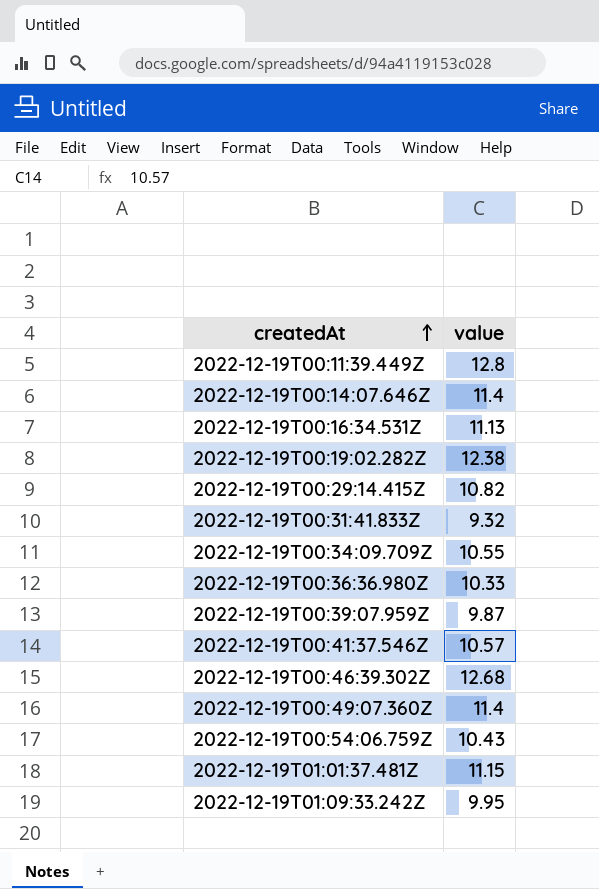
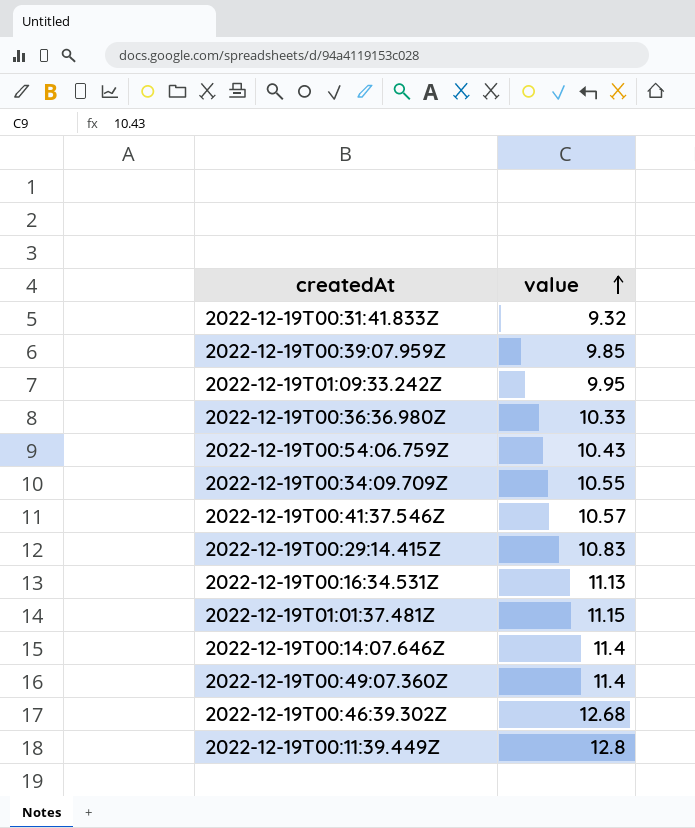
row order: createdAt ascending -> value ascending
row 2022-12-19T00:19:02.282Z: 12.38 -> none
2022-12-19T00:39:07.959Z | value: 9.87 -> 9.85
2022-12-19T00:29:14.415Z | value: 10.82 -> 10.83

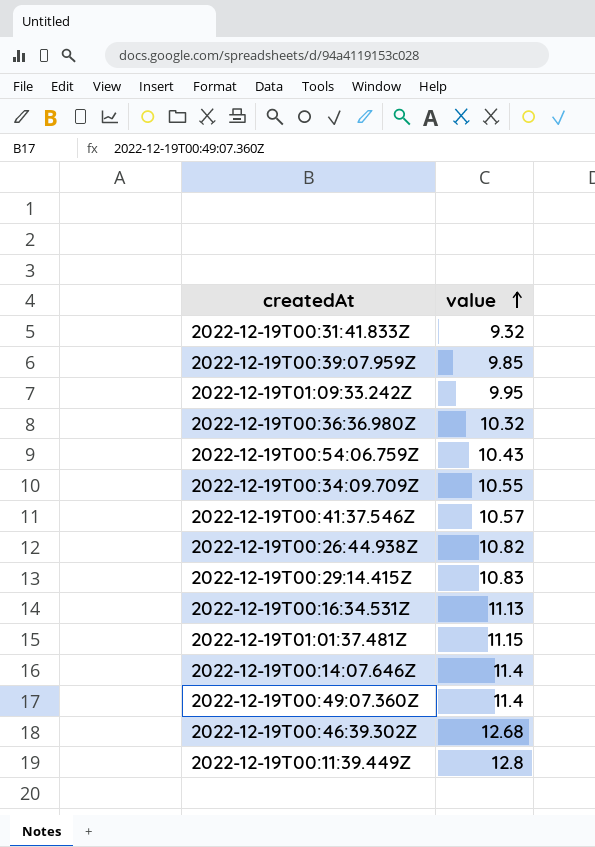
2022-12-19T00:36:36.980Z | value: 10.33 -> 10.32
row 2022-12-19T00:26:44.938Z: none -> 10.82

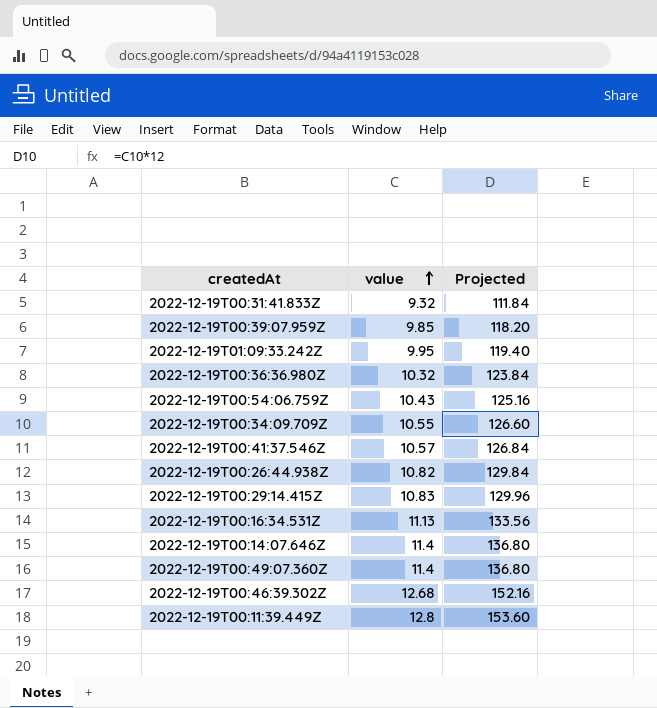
column Projected | formula: none -> [value] * 12
row 2022-12-19T01:01:37.481Z: 11.15 -> none

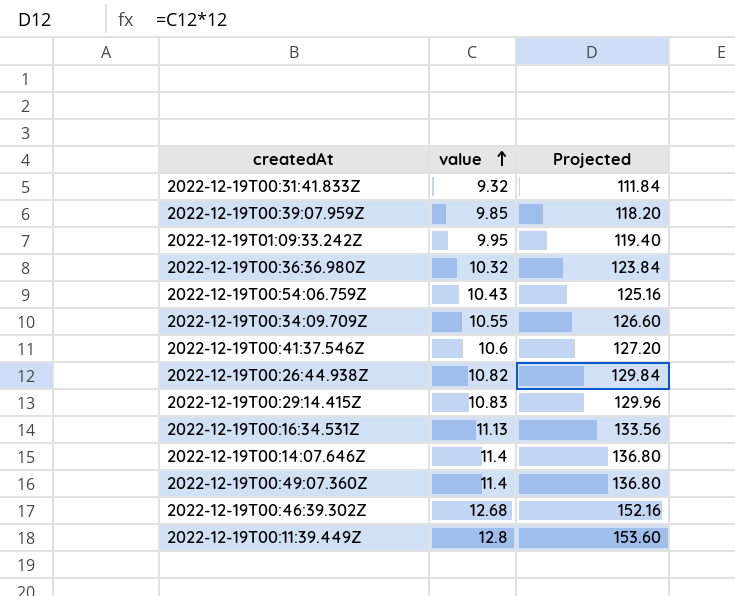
2022-12-19T00:41:37.546Z | value: 10.57 -> 10.6
2022-12-19T00:41:37.546Z | Projected: 126.84 -> 127.20

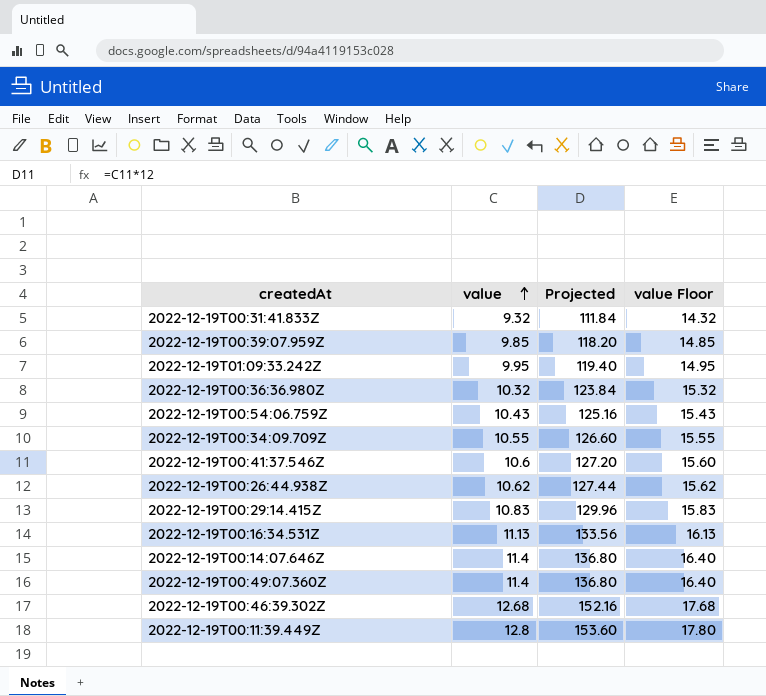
column value Floor | formula: none -> [value] + 5
2022-12-19T00:26:44.938Z | value: 10.82 -> 10.62
2022-12-19T00:26:44.938Z | Projected: 129.84 -> 127.44

